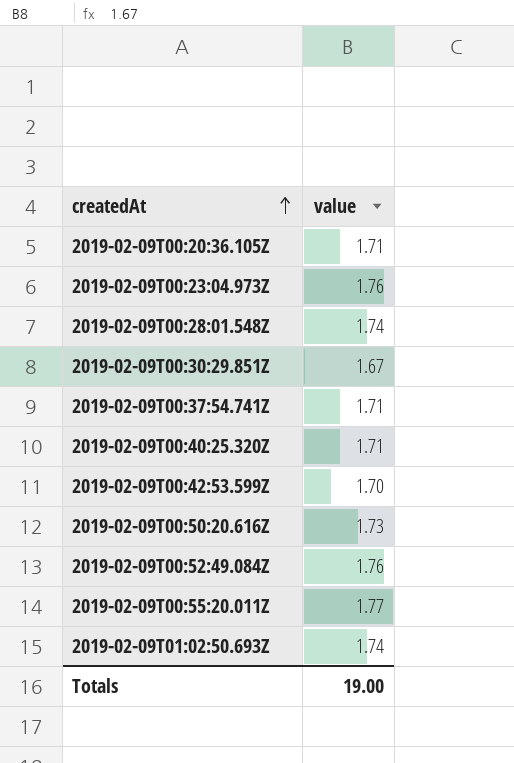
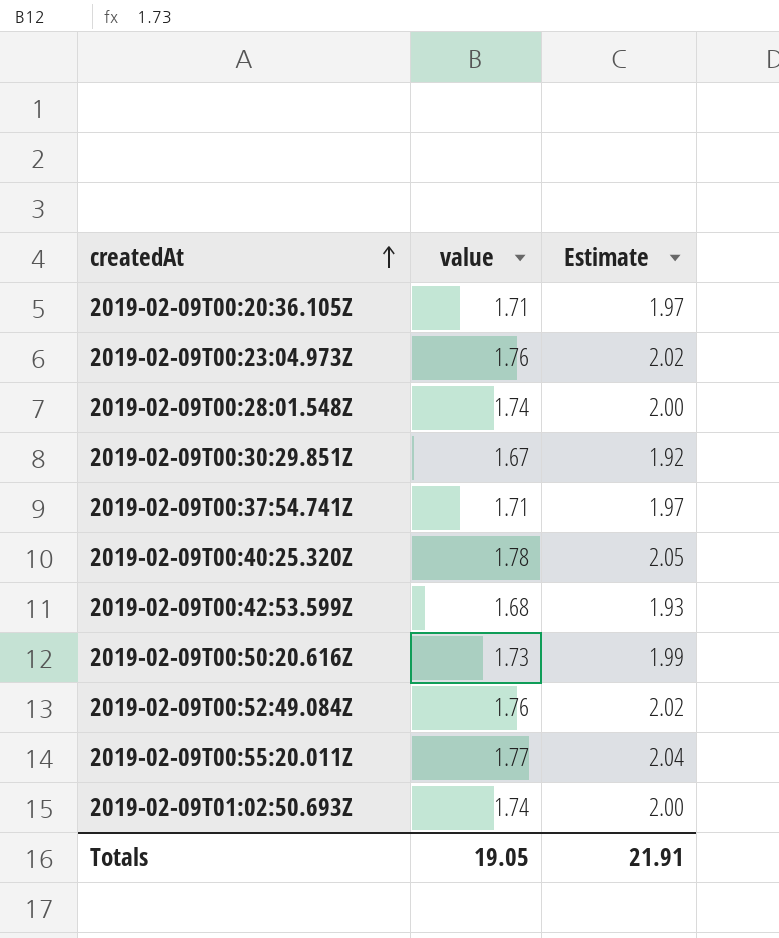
column Estimate | formula: none -> [value] * 1.15
2019-02-09T00:40:25.320Z | value: 1.71 -> 1.78
2019-02-09T00:42:53.599Z | value: 1.70 -> 1.68
Totals | value: 19.00 -> 19.05

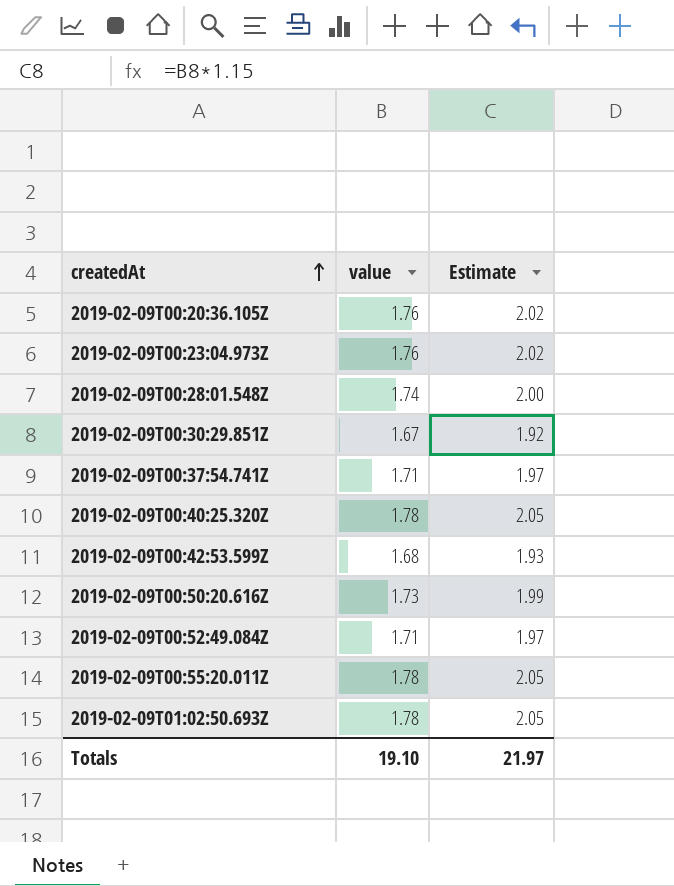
2019-02-09T00:20:36.105Z | value: 1.71 -> 1.76
2019-02-09T00:20:36.105Z | Estimate: 1.97 -> 2.02
2019-02-09T00:52:49.084Z | value: 1.76 -> 1.71
2019-02-09T00:52:49.084Z | Estimate: 2.02 -> 1.97
2019-02-09T00:55:20.011Z | value: 1.77 -> 1.78
2019-02-09T00:55:20.011Z | Estimate: 2.04 -> 2.05
2019-02-09T01:02:50.693Z | value: 1.74 -> 1.78
2019-02-09T01:02:50.693Z | Estimate: 2.00 -> 2.05
Totals | value: 19.05 -> 19.10
Totals | Estimate: 21.91 -> 21.97

